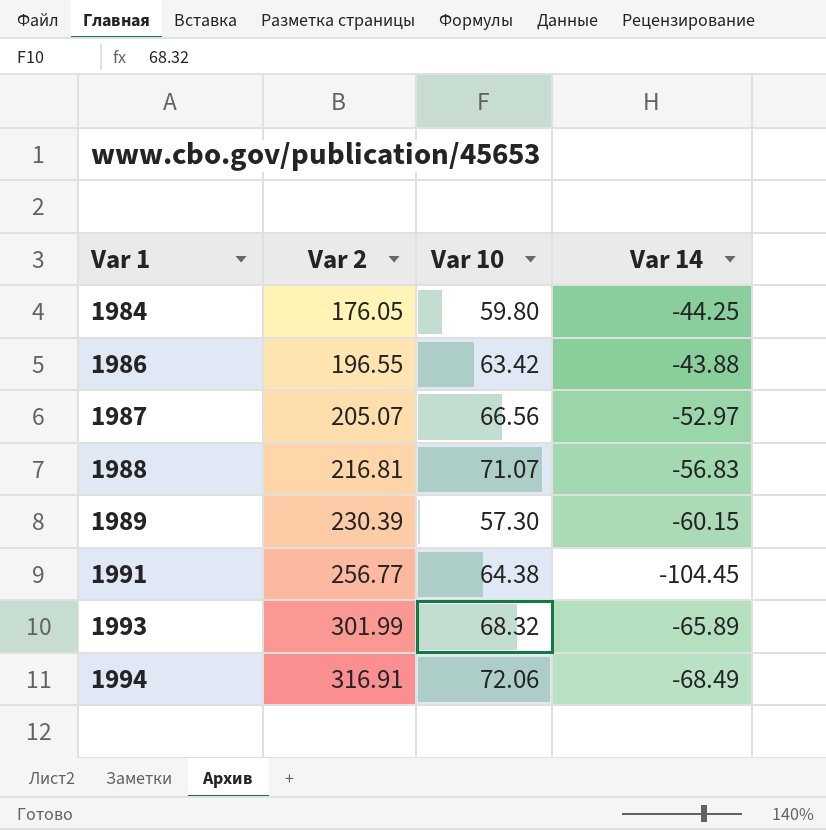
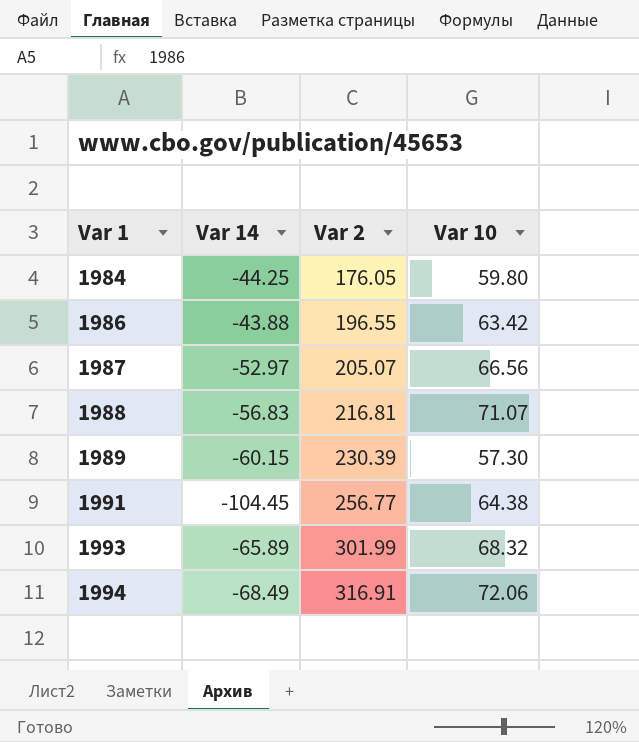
column Var 14 | position: 4 -> 2

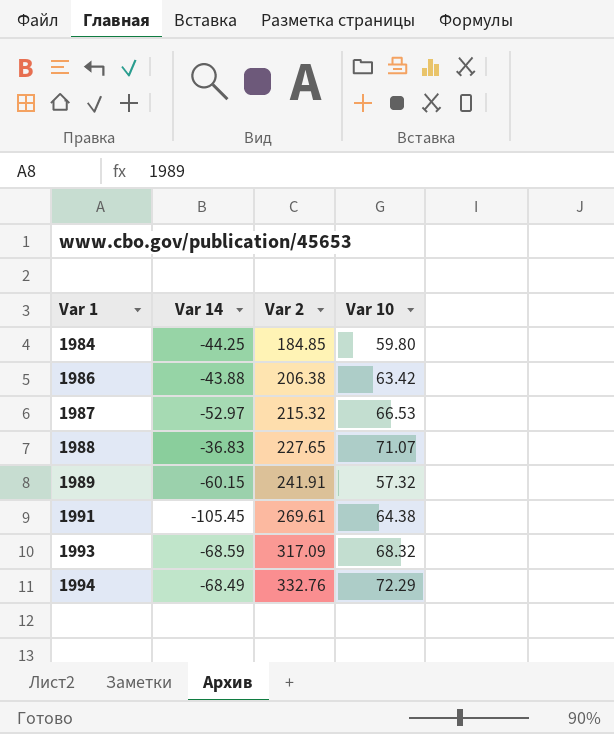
1984 | Var 2: 176.05 -> 184.85
1986 | Var 2: 196.55 -> 206.38
1987 | Var 2: 205.07 -> 215.32
1987 | Var 10: 66.56 -> 66.53
1988 | Var 14: -56.83 -> -36.83
1988 | Var 2: 216.81 -> 227.65
1989 | Var 2: 230.39 -> 241.91
1989 | Var 10: 57.30 -> 57.32
1991 | Var 14: -104.45 -> -105.45
1991 | Var 2: 256.77 -> 269.61
1993 | Var 14: -65.89 -> -68.59
1993 | Var 2: 301.99 -> 317.09
1994 | Var 2: 316.91 -> 332.76
1994 | Var 10: 72.06 -> 72.29

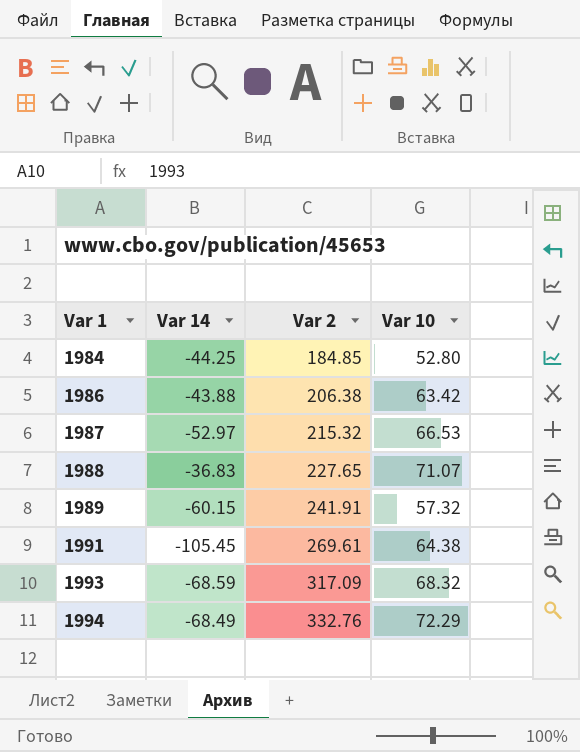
1984 | Var 10: 59.80 -> 52.80

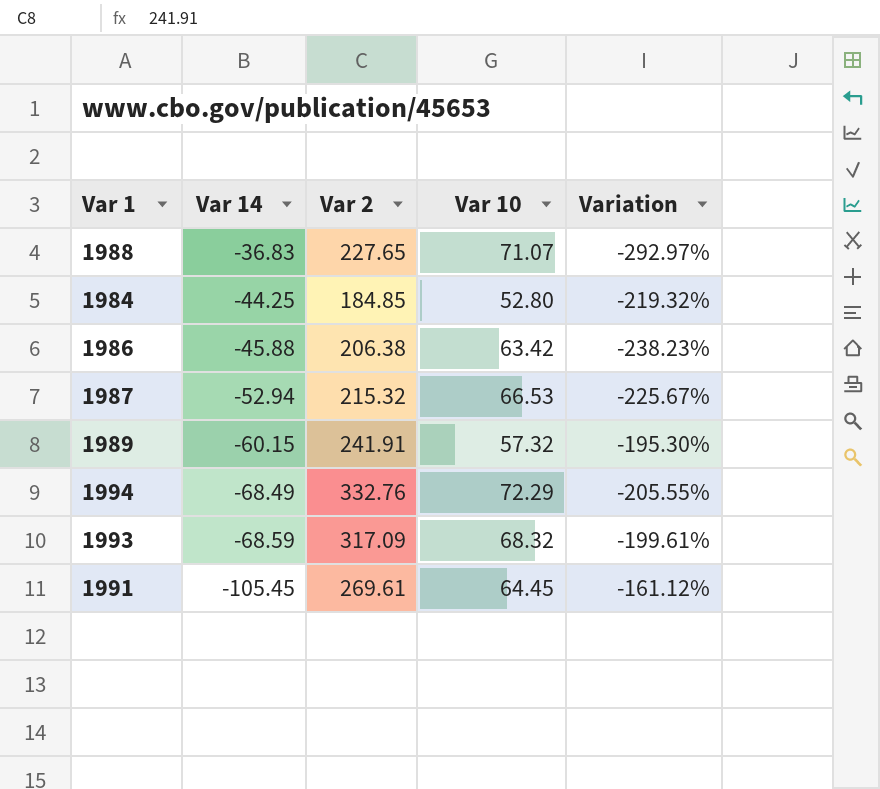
row order: Var 1 ascending -> Var 14 descending
column Variation | formula: none -> ([Var 10] - [Var 14]) / [Var 14]
1986 | Var 14: -43.88 -> -45.88
1987 | Var 14: -52.97 -> -52.94
1991 | Var 10: 64.38 -> 64.45

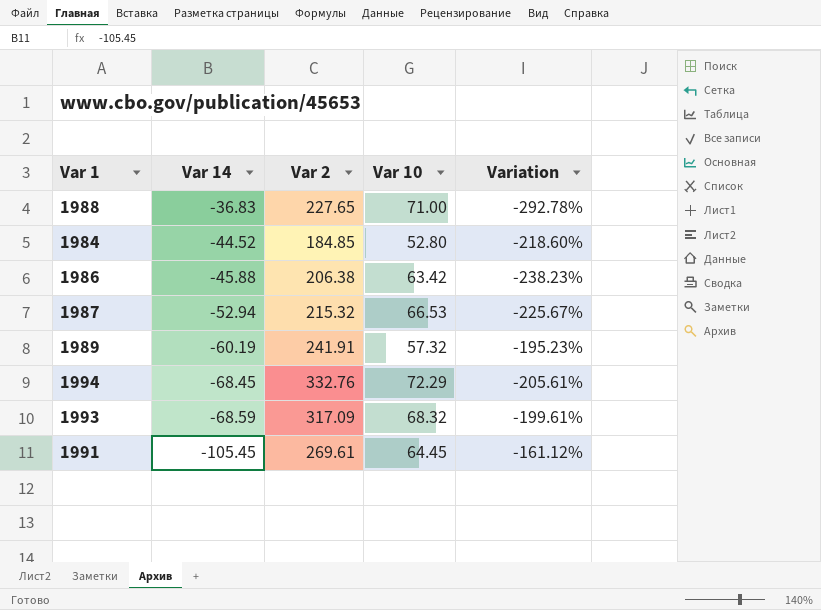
1988 | Var 10: 71.07 -> 71.00
1988 | Variation: -292.97% -> -292.78%
1984 | Var 14: -44.25 -> -44.52
1984 | Variation: -219.32% -> -218.60%
1989 | Var 14: -60.15 -> -60.19
1989 | Variation: -195.30% -> -195.23%
1994 | Var 14: -68.49 -> -68.45
1994 | Variation: -205.55% -> -205.61%

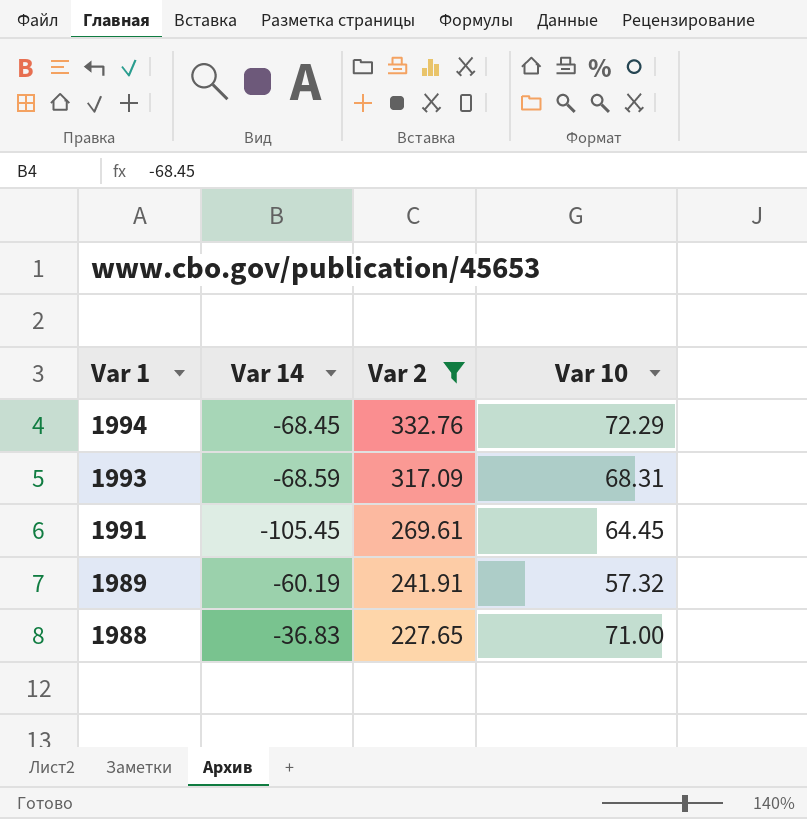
filter: none -> Var 2 >= 227.65
row order: Var 14 descending -> Var 1 descending
column Variation | formula: ([Var 10] - [Var 14]) / [Var 14] -> none
1993 | Var 10: 68.32 -> 68.31

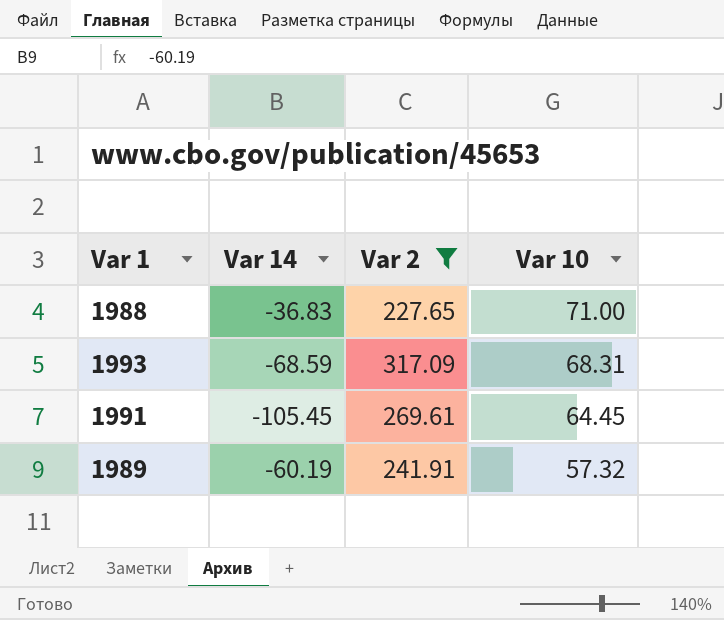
row order: Var 1 descending -> Var 10 descending
row 1994: -68.45 | 332.76 | 72.29 -> none

